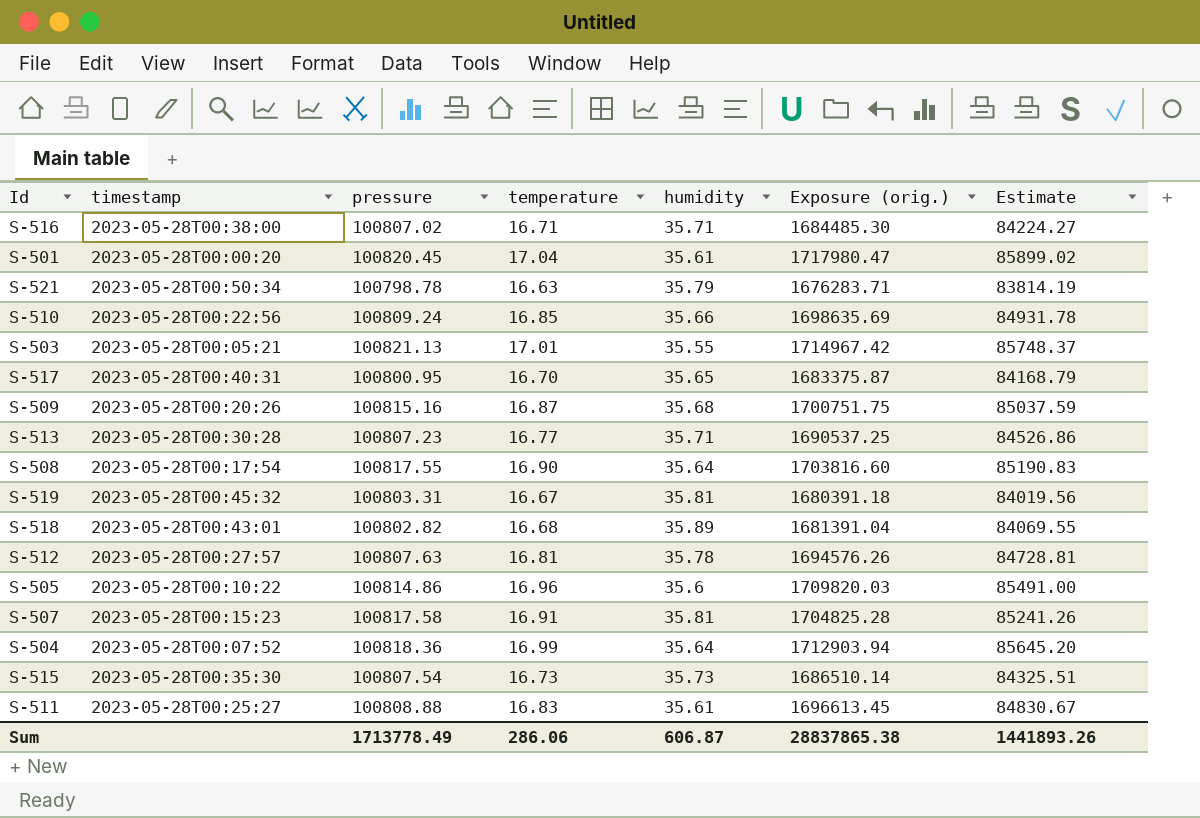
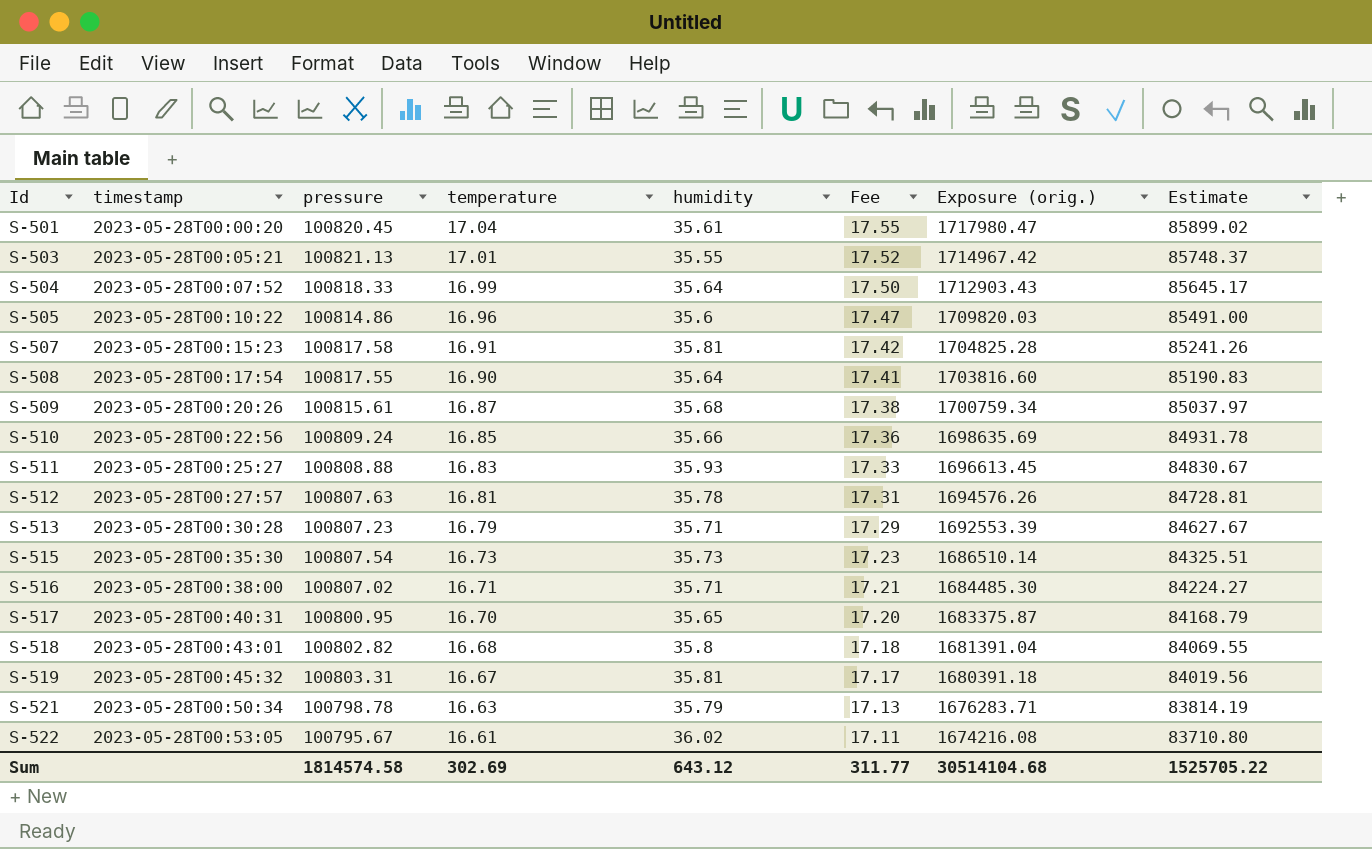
row order: none -> Id ascending
column Fee | formula: none -> [temperature] * 1.03
S-504 | pressure: 100818.36 -> 100818.33
S-504 | Exposure (orig.): 1712903.94 -> 1712903.43
S-504 | Estimate: 85645.20 -> 85645.17
S-509 | pressure: 100815.16 -> 100815.61
S-509 | Exposure (orig.): 1700751.75 -> 1700759.34
S-509 | Estimate: 85037.59 -> 85037.97
S-511 | humidity: 35.61 -> 35.93
S-513 | temperature: 16.77 -> 16.79
S-513 | Exposure (orig.): 1690537.25 -> 1692553.39
S-513 | Estimate: 84526.86 -> 84627.67
S-518 | humidity: 35.89 -> 35.8
row S-522: none -> 2023-05-28T00:53:05 | 100795.67 | 16.61 | 36.02 | 17.11 | 1674216.08 | 83710.80
Sum | pressure: 1713778.49 -> 1814574.58
Sum | temperature: 286.06 -> 302.69
Sum | humidity: 606.87 -> 643.12
Sum | Exposure (orig.): 28837865.38 -> 30514104.68
Sum | Estimate: 1441893.26 -> 1525705.22

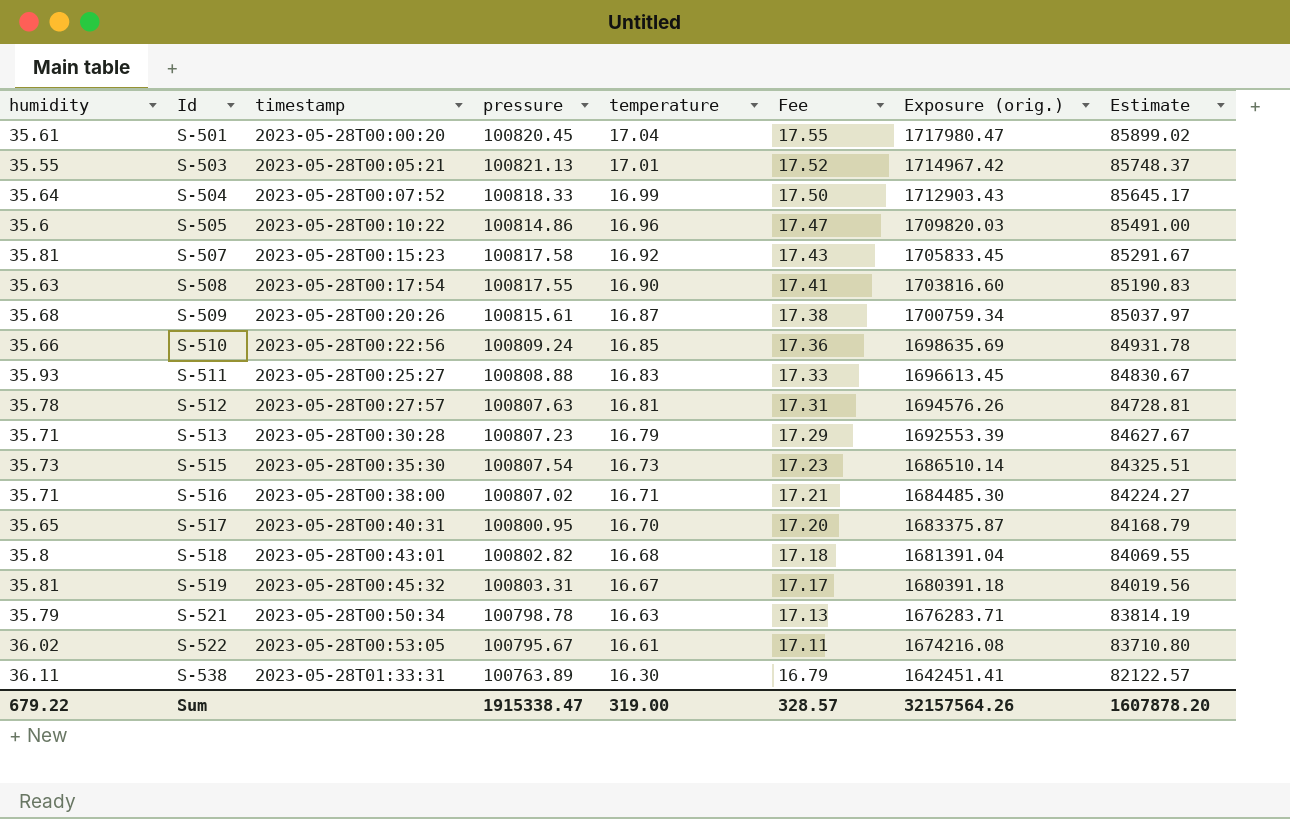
column humidity | position: 5 -> 1
S-507 | temperature: 16.91 -> 16.92
S-507 | Fee: 17.42 -> 17.43
S-507 | Exposure (orig.): 1704825.28 -> 1705833.45
S-507 | Estimate: 85241.26 -> 85291.67
S-508 | humidity: 35.64 -> 35.63
row S-538: none -> 36.11 | 2023-05-28T01:33:31 | 100763.89 | 16.30 | 16.79 | 1642451.41 | 82122.57
Sum | humidity: 643.12 -> 679.22
Sum | pressure: 1814574.58 -> 1915338.47
Sum | temperature: 302.69 -> 319.00
Sum | Fee: 311.77 -> 328.57
Sum | Exposure (orig.): 30514104.68 -> 32157564.26
Sum | Estimate: 1525705.22 -> 1607878.20

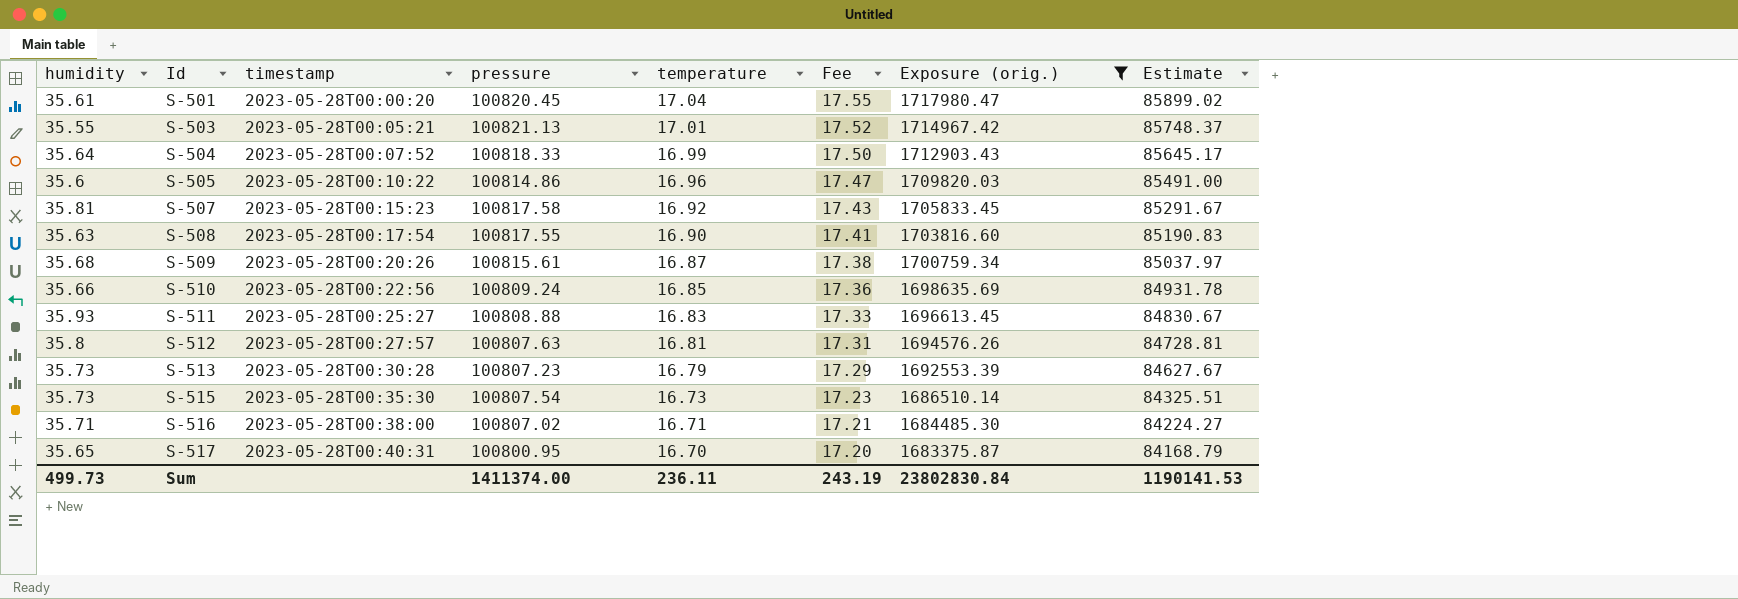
filter: none -> Exposure (orig.) >= 1683375.87
S-512 | humidity: 35.78 -> 35.8
S-513 | humidity: 35.71 -> 35.73
Sum | humidity: 679.22 -> 499.73
Sum | pressure: 1915338.47 -> 1411374.00
Sum | temperature: 319.00 -> 236.11
Sum | Fee: 328.57 -> 243.19
Sum | Exposure (orig.): 32157564.26 -> 23802830.84
Sum | Estimate: 1607878.20 -> 1190141.53

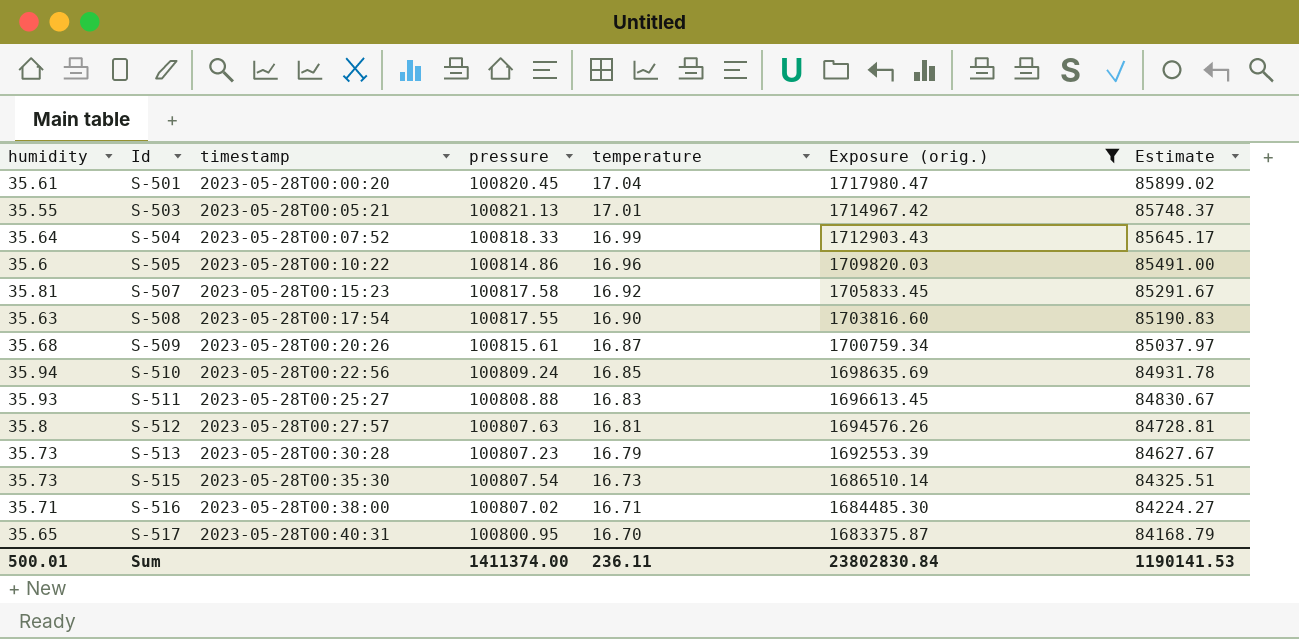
column Fee | formula: [temperature] * 1.03 -> none
S-510 | humidity: 35.66 -> 35.94
Sum | humidity: 499.73 -> 500.01

